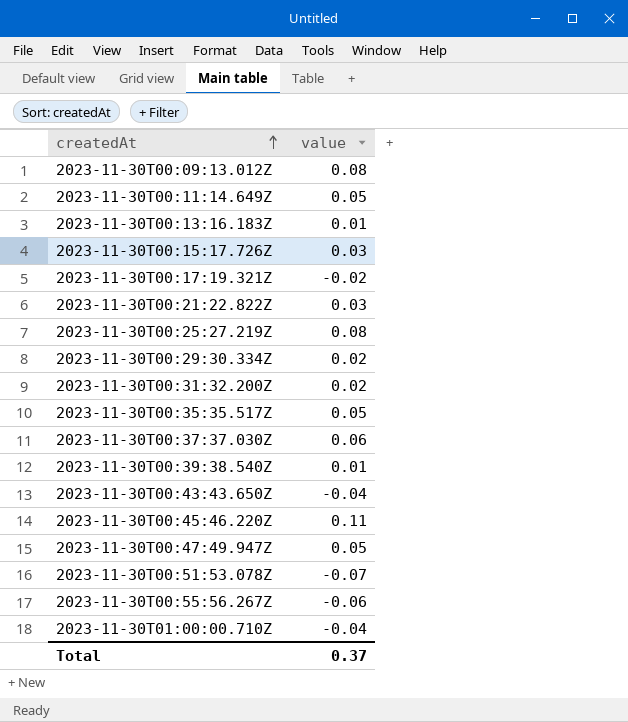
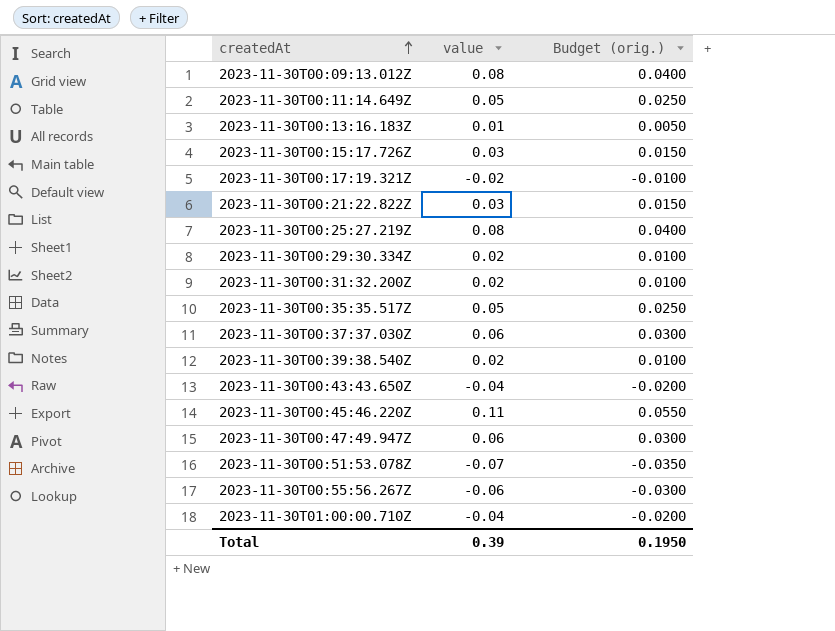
column Budget (orig.) | formula: none -> [value] * 0.5
2023-11-30T00:39:38.540Z | value: 0.01 -> 0.02
2023-11-30T00:47:49.947Z | value: 0.05 -> 0.06
Total | value: 0.37 -> 0.39

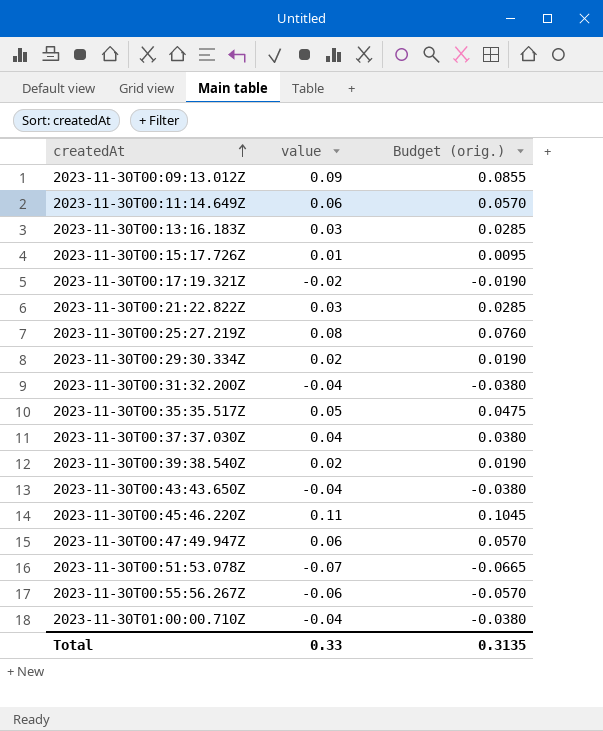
column Budget (orig.) | formula: [value] * 0.5 -> [value] * 0.95
2023-11-30T00:09:13.012Z | value: 0.08 -> 0.09
2023-11-30T00:11:14.649Z | value: 0.05 -> 0.06
2023-11-30T00:13:16.183Z | value: 0.01 -> 0.03
2023-11-30T00:15:17.726Z | value: 0.03 -> 0.01
2023-11-30T00:31:32.200Z | value: 0.02 -> -0.04
2023-11-30T00:37:37.030Z | value: 0.06 -> 0.04
Total | value: 0.39 -> 0.33
Total | Budget (orig.): 0.1950 -> 0.3135

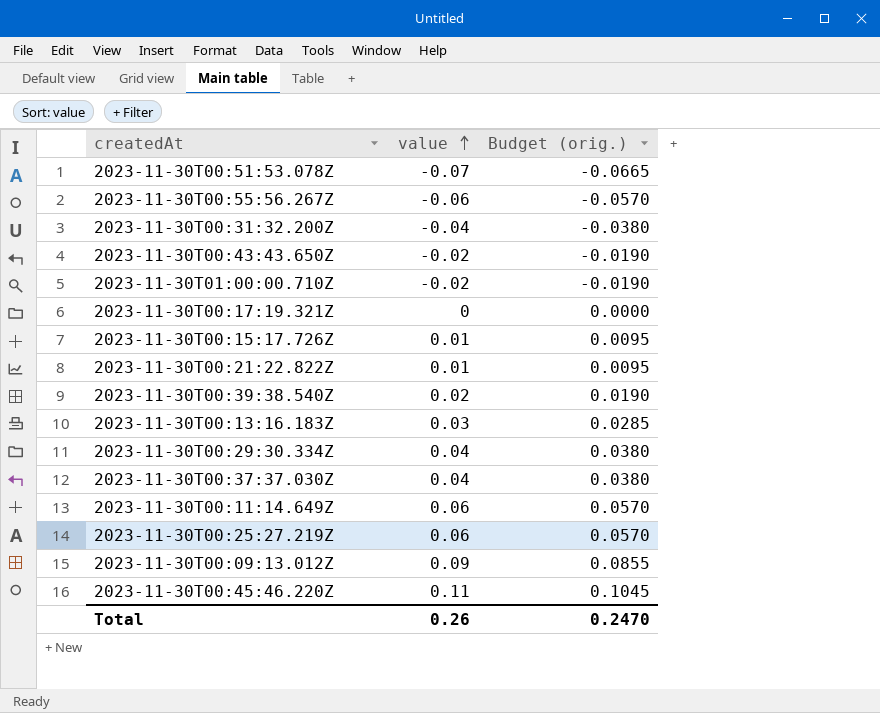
row order: createdAt ascending -> value ascending
row 2023-11-30T00:35:35.517Z: 0.05 | 0.0475 -> none
row 2023-11-30T00:47:49.947Z: 0.06 | 0.0570 -> none
2023-11-30T00:43:43.650Z | value: -0.04 -> -0.02
2023-11-30T00:43:43.650Z | Budget (orig.): -0.0380 -> -0.0190
2023-11-30T01:00:00.710Z | value: -0.04 -> -0.02
2023-11-30T01:00:00.710Z | Budget (orig.): -0.0380 -> -0.0190
2023-11-30T00:17:19.321Z | value: -0.02 -> 0
2023-11-30T00:17:19.321Z | Budget (orig.): -0.0190 -> 0.0000
2023-11-30T00:21:22.822Z | value: 0.03 -> 0.01
2023-11-30T00:21:22.822Z | Budget (orig.): 0.0285 -> 0.0095
2023-11-30T00:29:30.334Z | value: 0.02 -> 0.04
2023-11-30T00:29:30.334Z | Budget (orig.): 0.0190 -> 0.0380
2023-11-30T00:25:27.219Z | value: 0.08 -> 0.06
2023-11-30T00:25:27.219Z | Budget (orig.): 0.0760 -> 0.0570
Total | value: 0.33 -> 0.26
Total | Budget (orig.): 0.3135 -> 0.2470

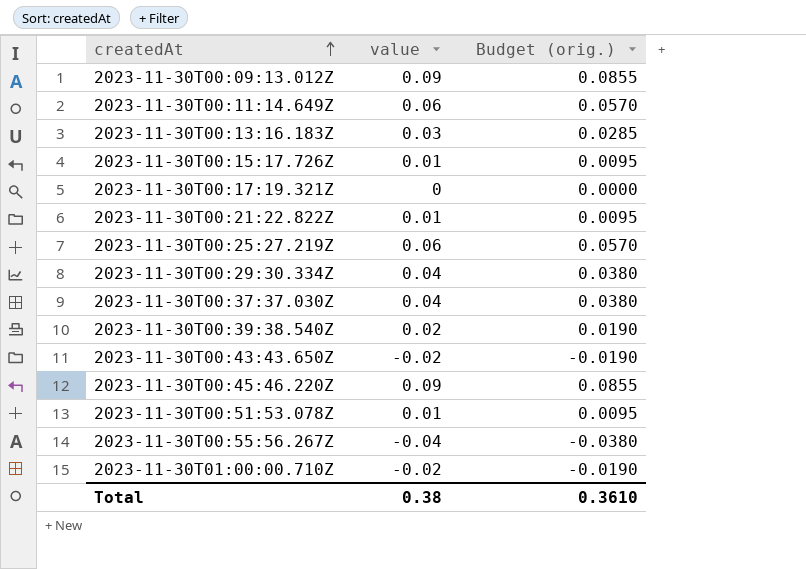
row order: value ascending -> createdAt ascending
row 2023-11-30T00:31:32.200Z: -0.04 | -0.0380 -> none
2023-11-30T00:45:46.220Z | value: 0.11 -> 0.09
2023-11-30T00:45:46.220Z | Budget (orig.): 0.1045 -> 0.0855
2023-11-30T00:51:53.078Z | value: -0.07 -> 0.01
2023-11-30T00:51:53.078Z | Budget (orig.): -0.0665 -> 0.0095
2023-11-30T00:55:56.267Z | value: -0.06 -> -0.04
2023-11-30T00:55:56.267Z | Budget (orig.): -0.0570 -> -0.0380
Total | value: 0.26 -> 0.38
Total | Budget (orig.): 0.2470 -> 0.3610

